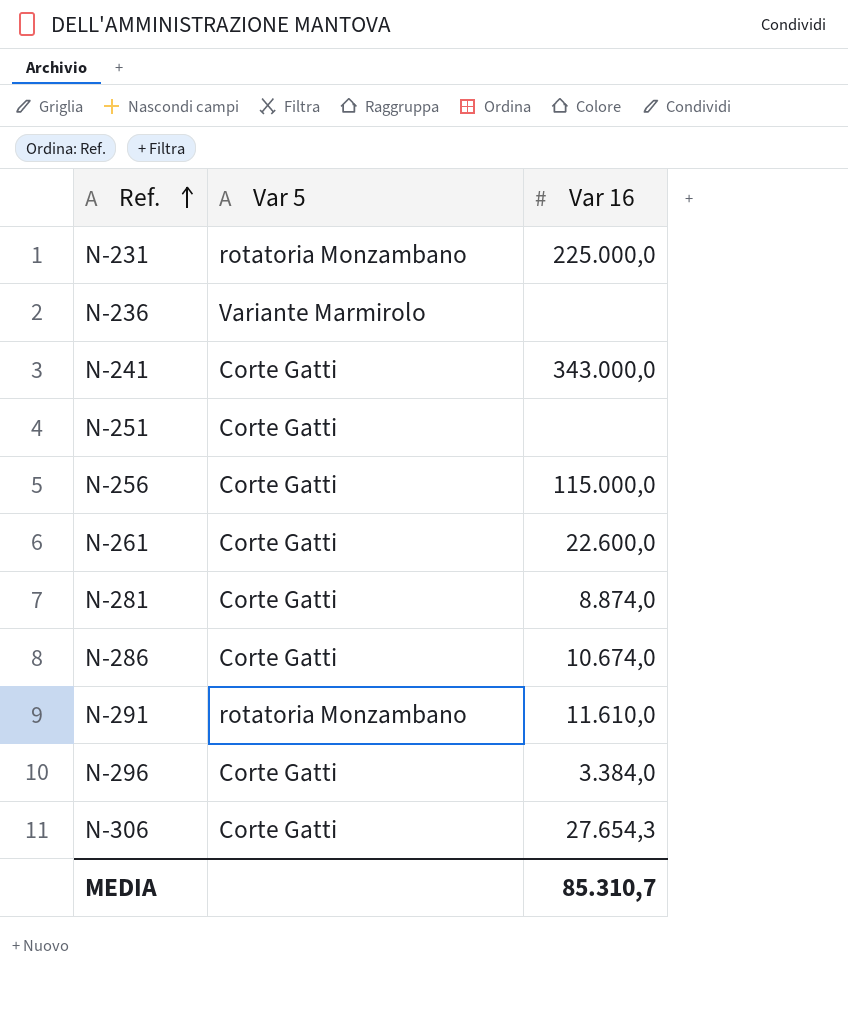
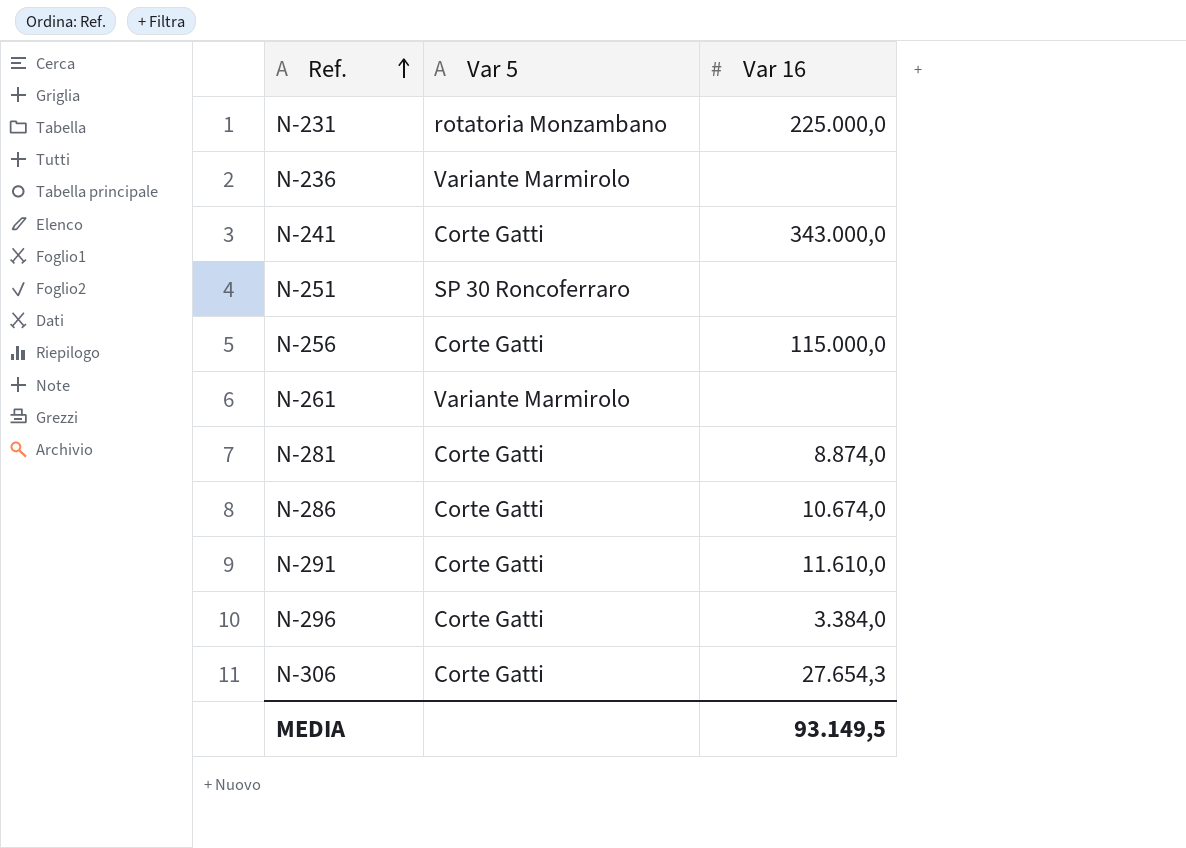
N-251 | Var 5: Corte Gatti -> SP 30 Roncoferraro
N-261 | Var 5: Corte Gatti -> Variante Marmirolo
N-261 | Var 16: 22.600,0 -> none
N-291 | Var 5: rotatoria Monzambano -> Corte Gatti
MEDIA | Var 16: 85.310,7 -> 93.149,5

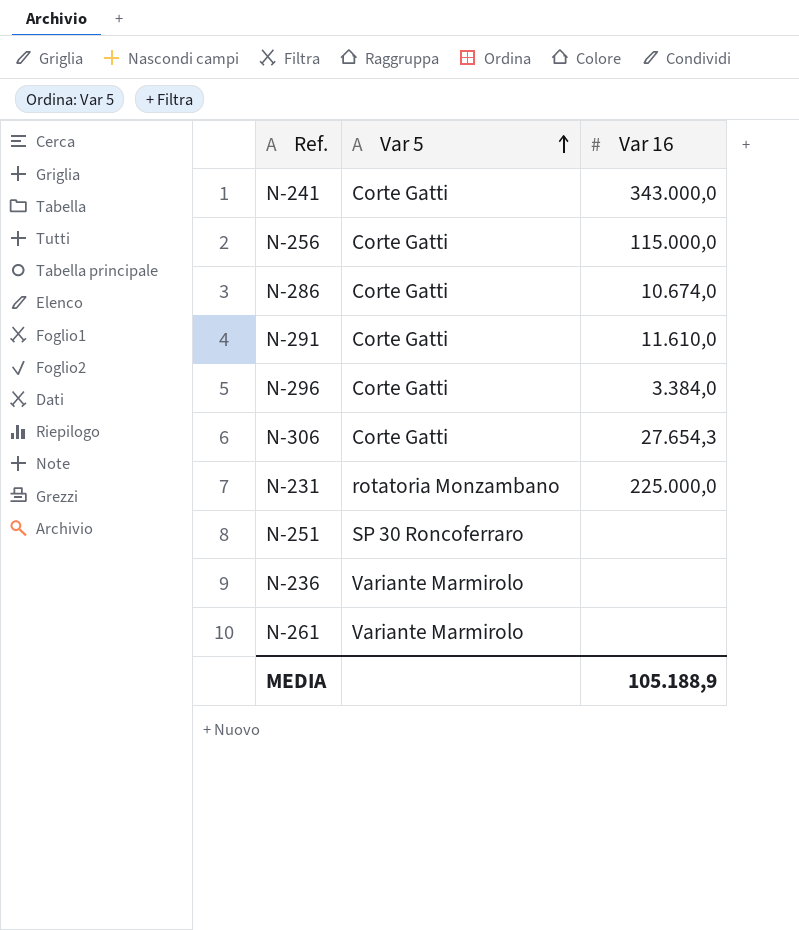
row order: Ref. ascending -> Var 5 ascending
row N-281: Corte Gatti | 8.874,0 -> none
MEDIA | Var 16: 93.149,5 -> 105.188,9

